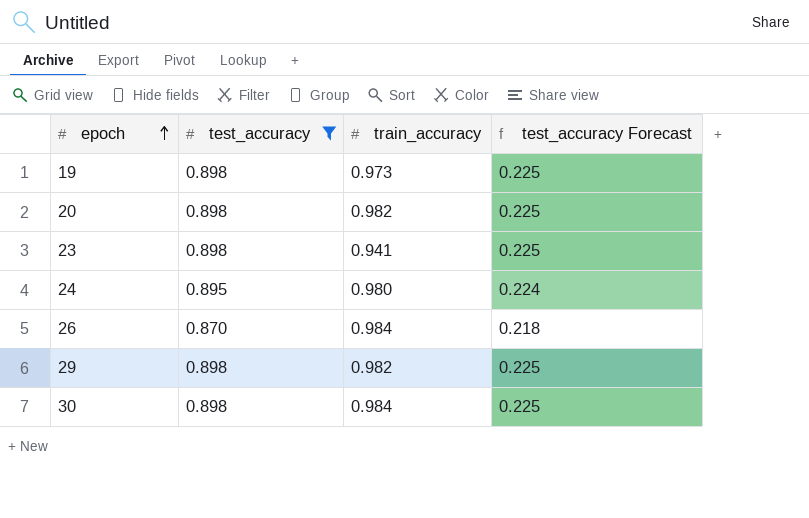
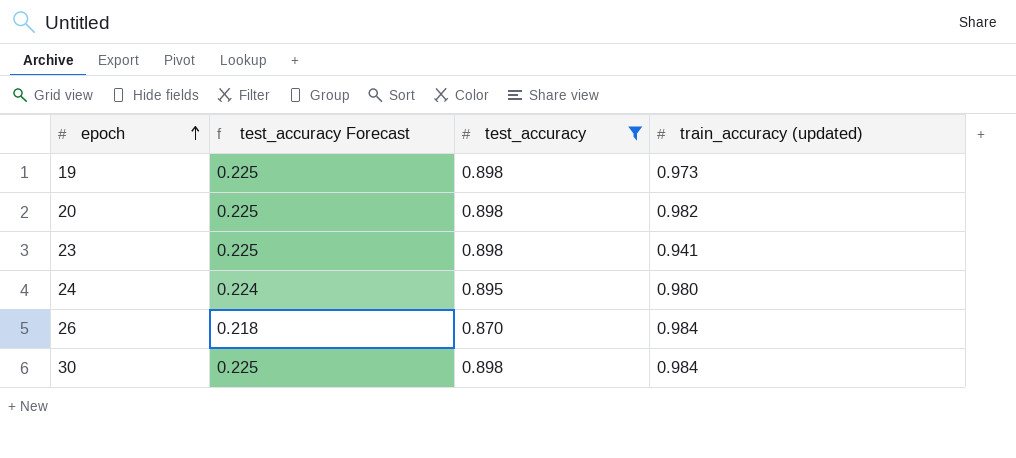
column test_accuracy Forecast | position: 4 -> 2
column name: train_accuracy -> train_accuracy (updated)
row 29: 0.898 | 0.982 | 0.225 -> none

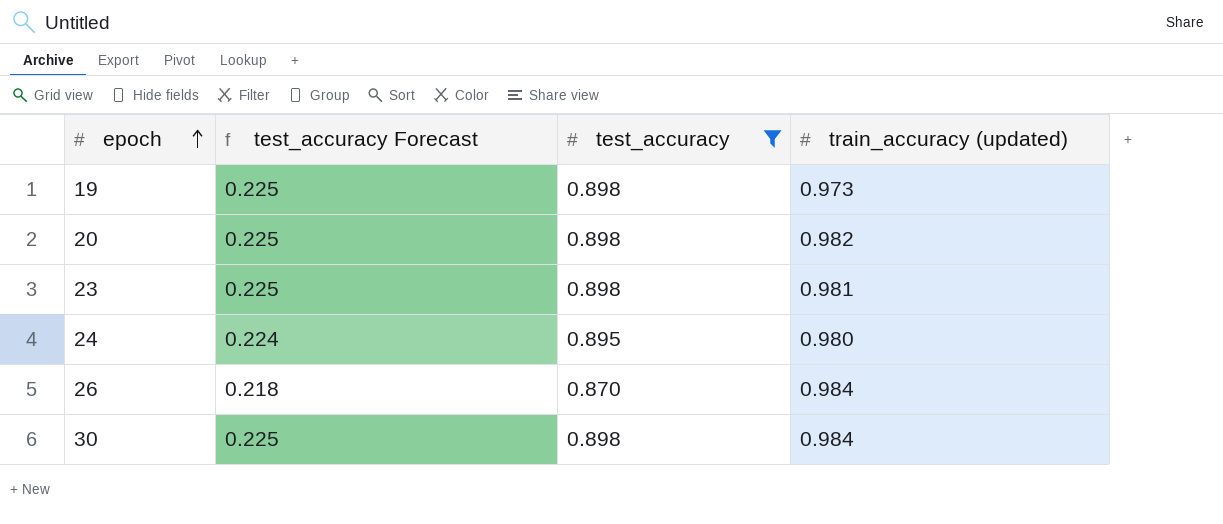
23 | train_accuracy (updated): 0.941 -> 0.981

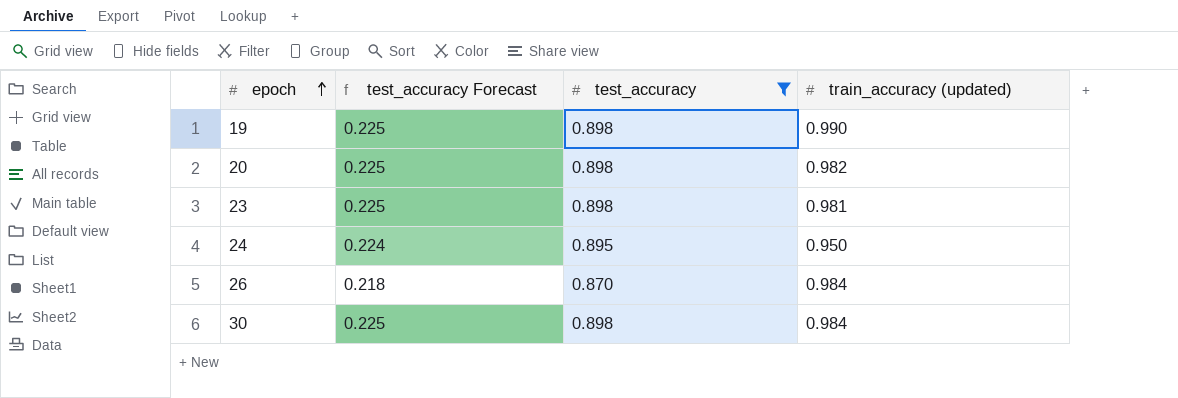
19 | train_accuracy (updated): 0.973 -> 0.990
24 | train_accuracy (updated): 0.980 -> 0.950

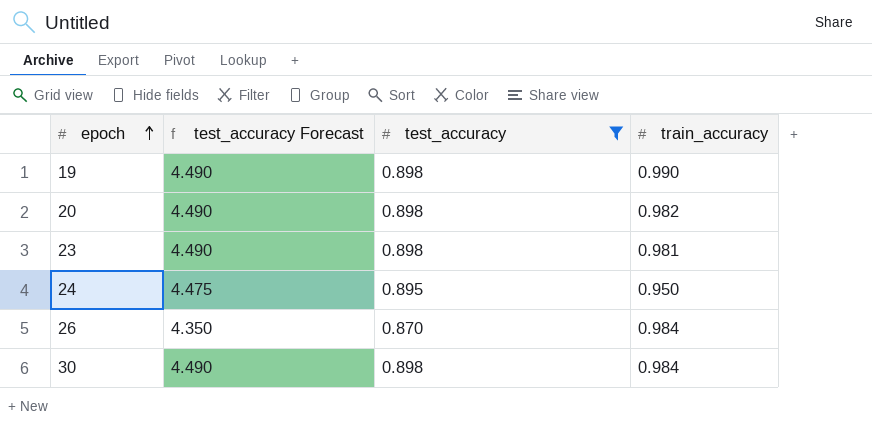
column test_accuracy Forecast | formula: [test_accuracy] * 0.25 -> [test_accuracy] * 5
column name: train_accuracy (updated) -> train_accuracy

